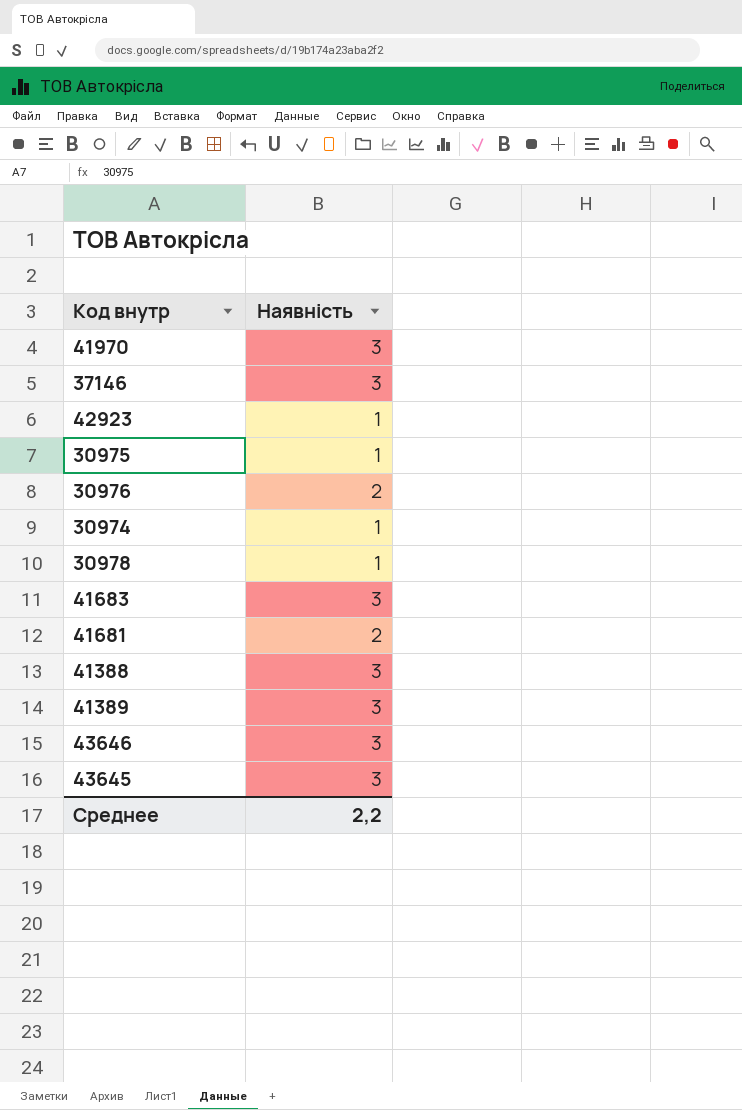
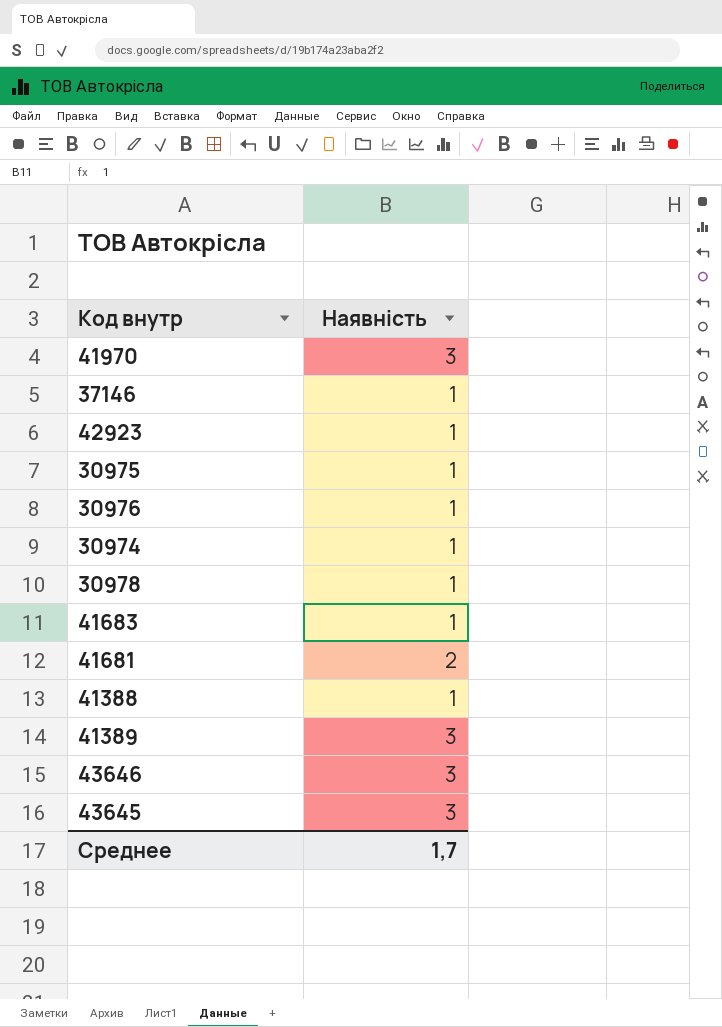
37146 | Наявність: 3 -> 1
30976 | Наявність: 2 -> 1
41683 | Наявність: 3 -> 1
41388 | Наявність: 3 -> 1
Среднее | Наявність: 2,2 -> 1,7

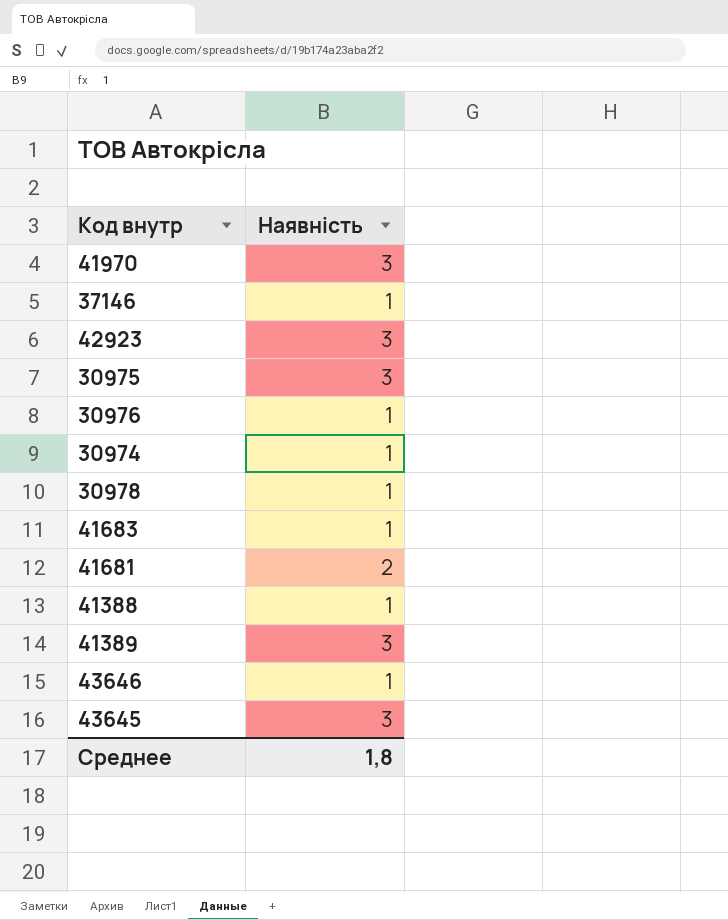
42923 | Наявність: 1 -> 3
30975 | Наявність: 1 -> 3
43646 | Наявність: 3 -> 1
Среднее | Наявність: 1,7 -> 1,8

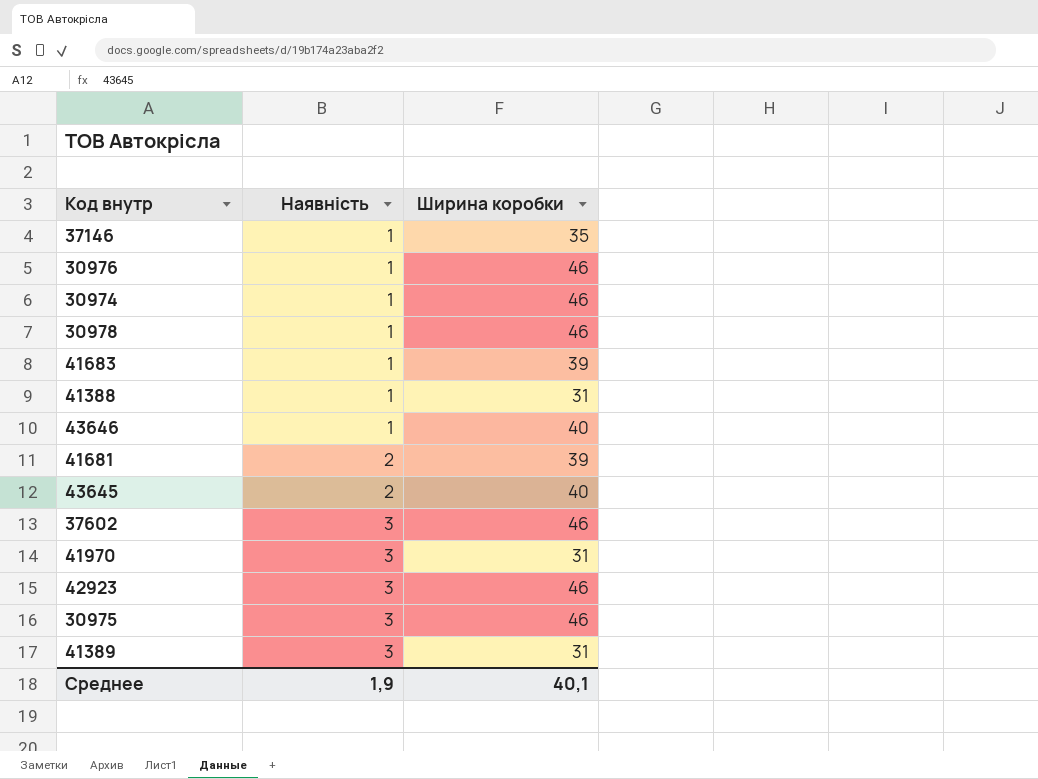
row order: none -> Наявність ascending
column Ширина коробки | position: none -> 3
43645 | Наявність: 3 -> 2
row 37602: none -> 3 | 46
Среднее | Наявність: 1,8 -> 1,9

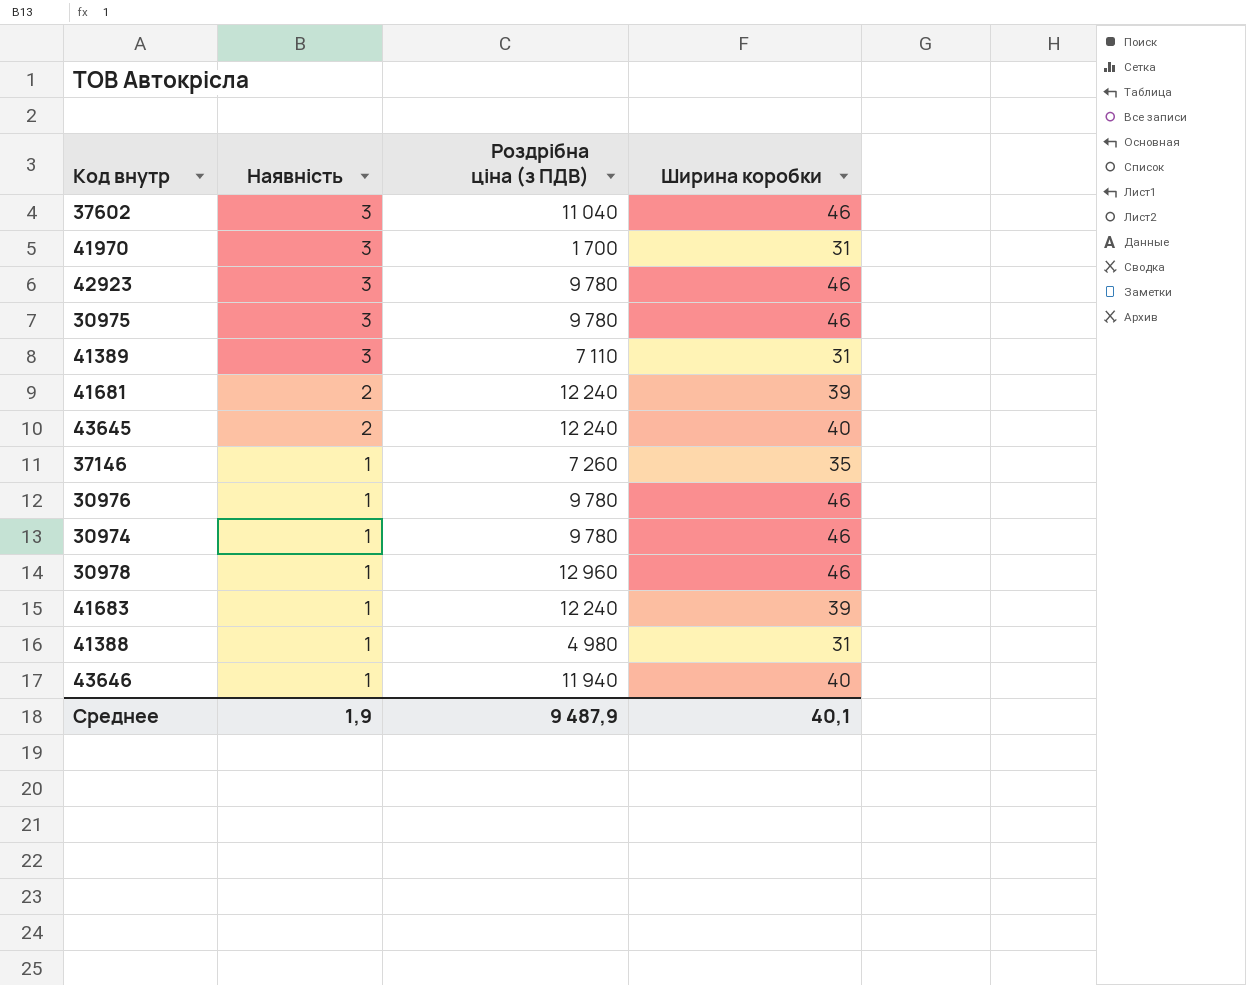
row order: Наявність ascending -> Наявність descending
column Роздрібна ціна (з ПДВ) | position: none -> 3

